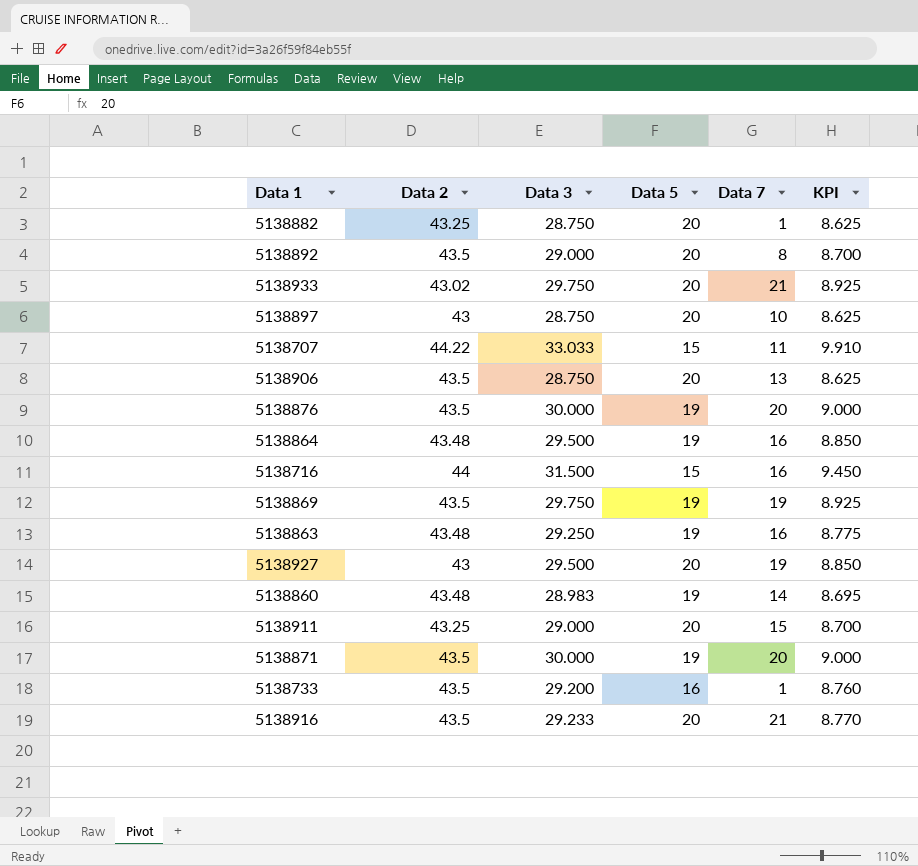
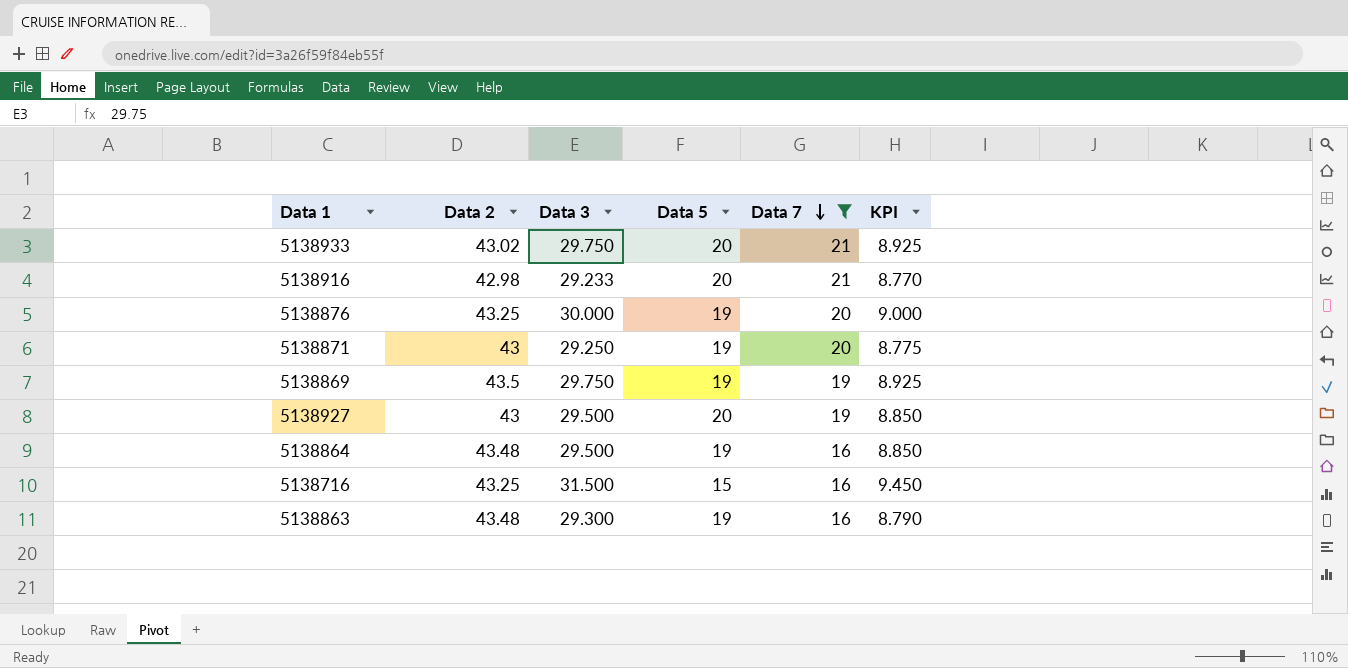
filter: none -> Data 7 >= 16
row order: none -> Data 7 descending
5138916 | Data 2: 43.5 -> 42.98
5138876 | Data 2: 43.5 -> 43.25
5138871 | Data 2: 43.5 -> 43
5138871 | Data 3: 30.000 -> 29.250
5138871 | KPI: 9.000 -> 8.775
5138716 | Data 2: 44 -> 43.25
5138863 | Data 3: 29.250 -> 29.300
5138863 | KPI: 8.775 -> 8.790

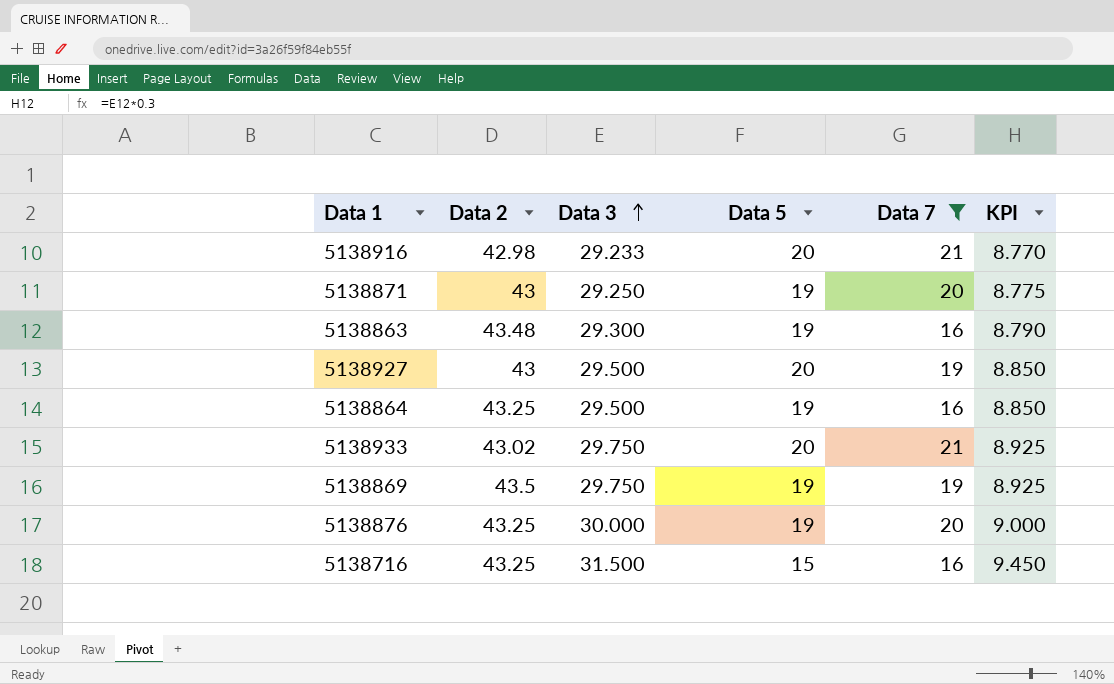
row order: Data 7 descending -> Data 3 ascending
5138864 | Data 2: 43.48 -> 43.25

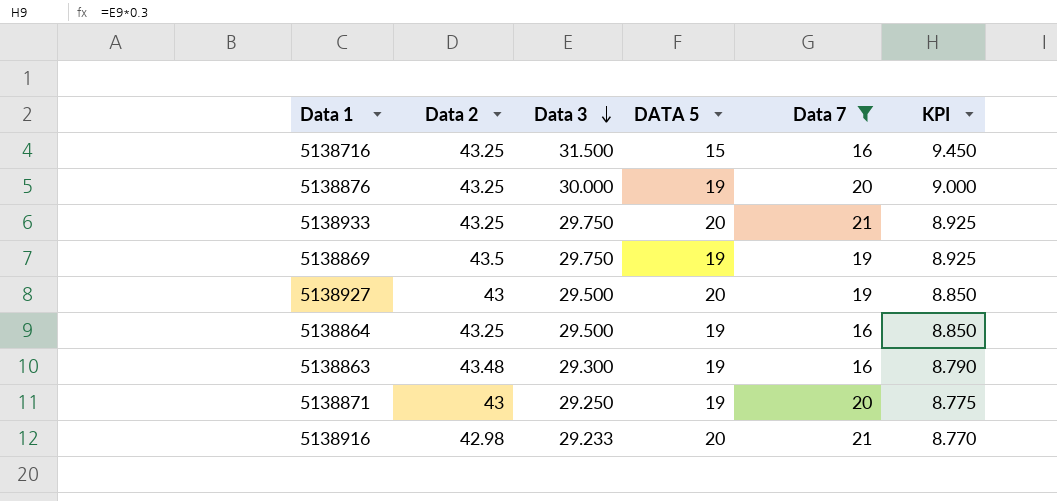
row order: Data 3 ascending -> Data 3 descending
column name: Data 5 -> DATA 5
5138933 | Data 2: 43.02 -> 43.25

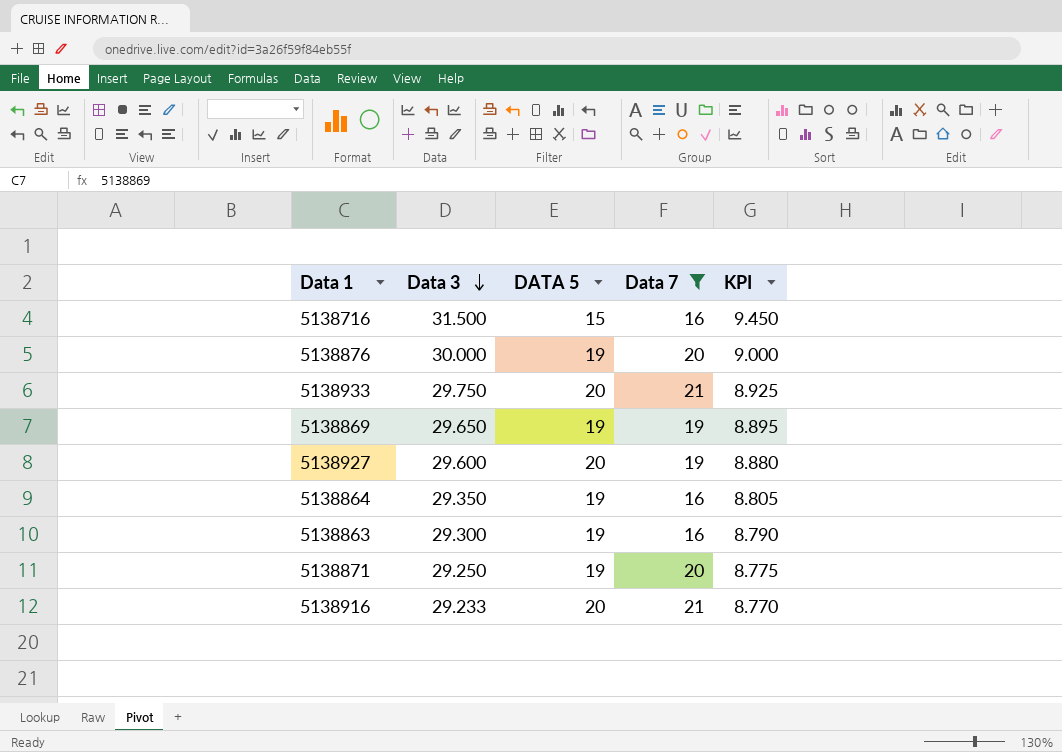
column Data 2 | position: 2 -> none
5138869 | Data 3: 29.750 -> 29.650
5138869 | KPI: 8.925 -> 8.895
5138927 | Data 3: 29.500 -> 29.600
5138927 | KPI: 8.850 -> 8.880
5138864 | Data 3: 29.500 -> 29.350
5138864 | KPI: 8.850 -> 8.805

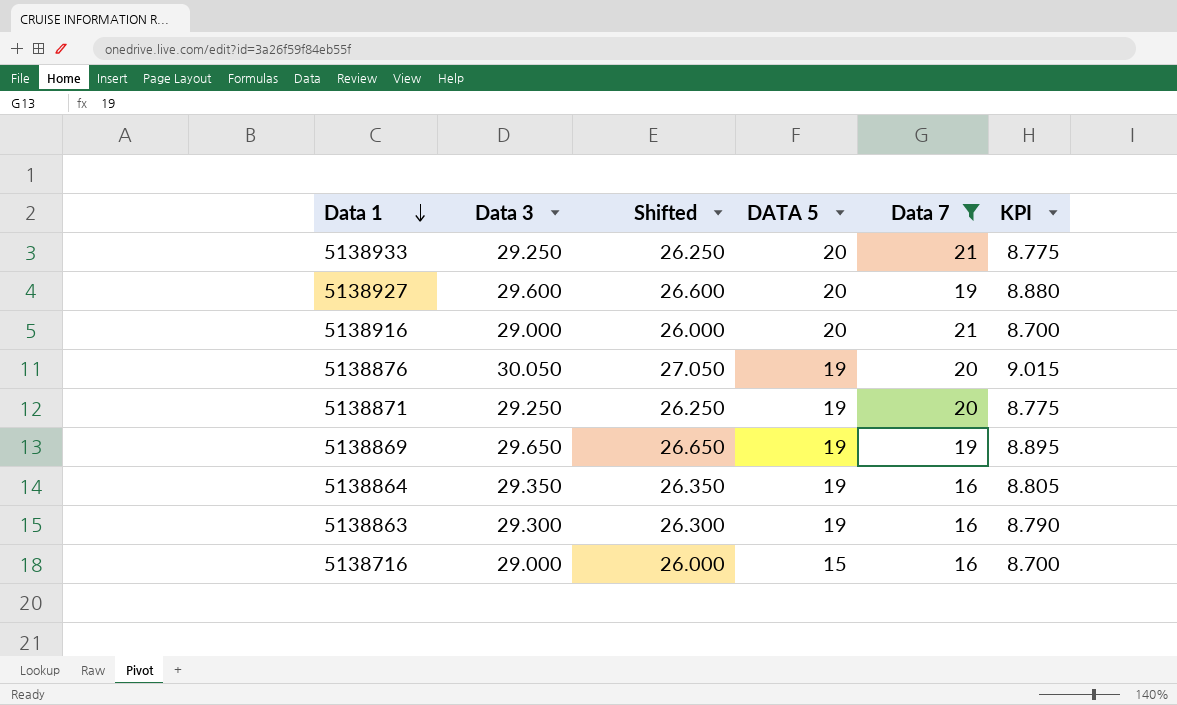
row order: Data 3 descending -> Data 1 descending
column Shifted | formula: none -> [Data 3] - 3
5138933 | Data 3: 29.750 -> 29.250
5138933 | KPI: 8.925 -> 8.775
5138916 | Data 3: 29.233 -> 29.000
5138916 | KPI: 8.770 -> 8.700
5138876 | Data 3: 30.000 -> 30.050
5138876 | KPI: 9.000 -> 9.015
5138716 | Data 3: 31.500 -> 29.000
5138716 | KPI: 9.450 -> 8.700

